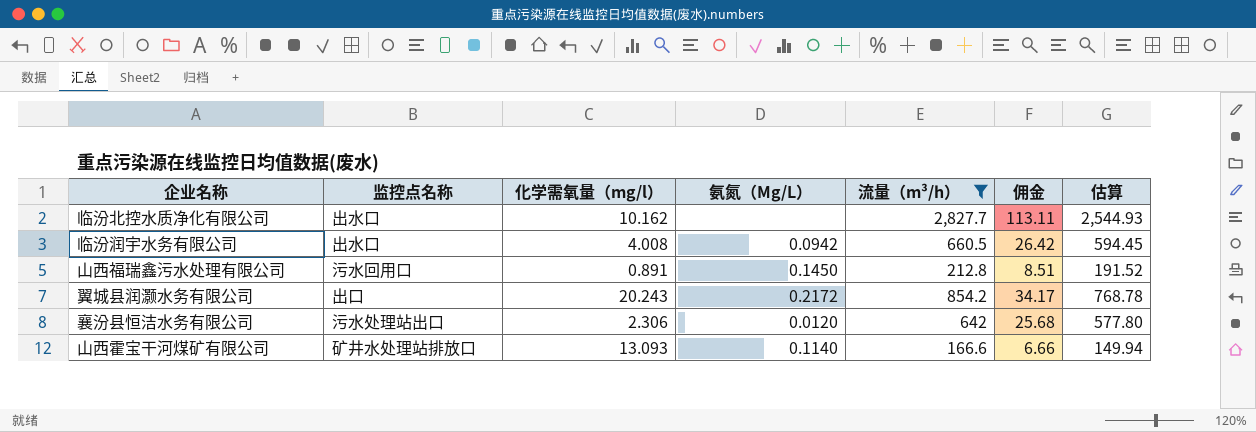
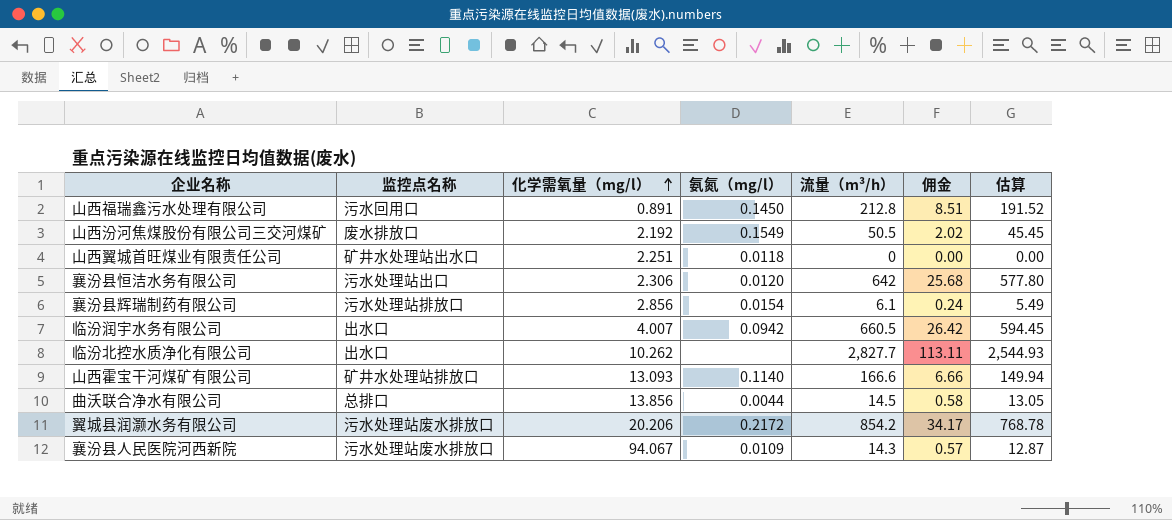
filter: 流量（m³/h） >= 166.6 -> none
row order: none -> 化学需氧量（mg/l） ascending
column name: 氨氮（Mg/L） -> 氨氮（mg/l）
临汾润宇水务有限公司 | 化学需氧量（mg/l）: 4.008 -> 4.007
临汾北控水质净化有限公司 | 化学需氧量（mg/l）: 10.162 -> 10.262
翼城县润灏水务有限公司 | 监控点名称: 出口 -> 污水处理站废水排放口
翼城县润灏水务有限公司 | 化学需氧量（mg/l）: 20.243 -> 20.206

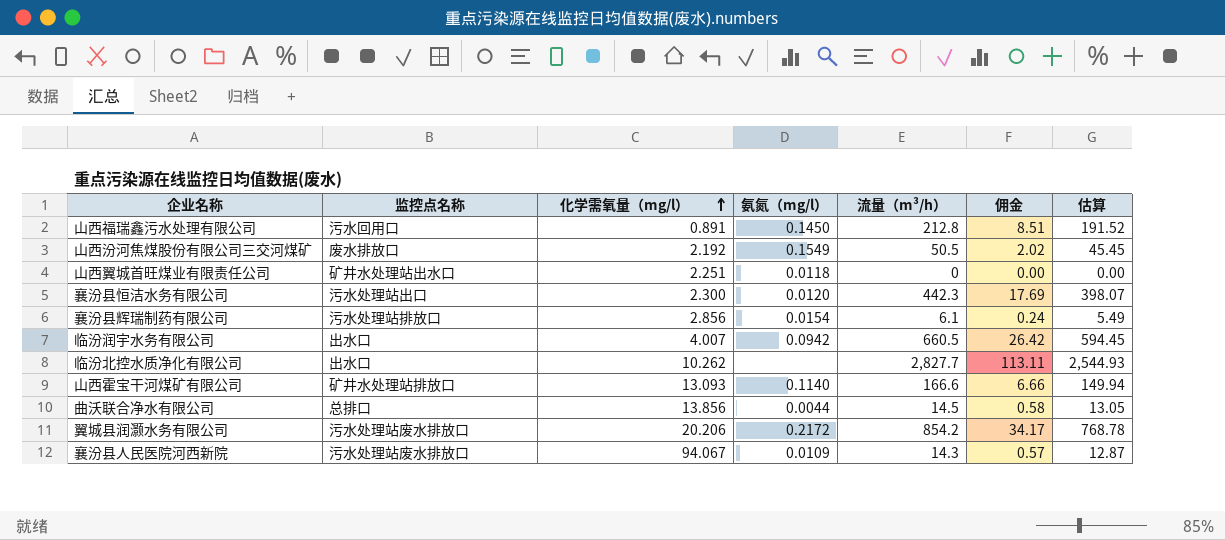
襄汾县恒洁水务有限公司 | 化学需氧量（mg/l）: 2.306 -> 2.300
襄汾县恒洁水务有限公司 | 流量（m³/h）: 642 -> 442.3
襄汾县恒洁水务有限公司 | 佣金: 25.68 -> 17.69
襄汾县恒洁水务有限公司 | 估算: 577.80 -> 398.07

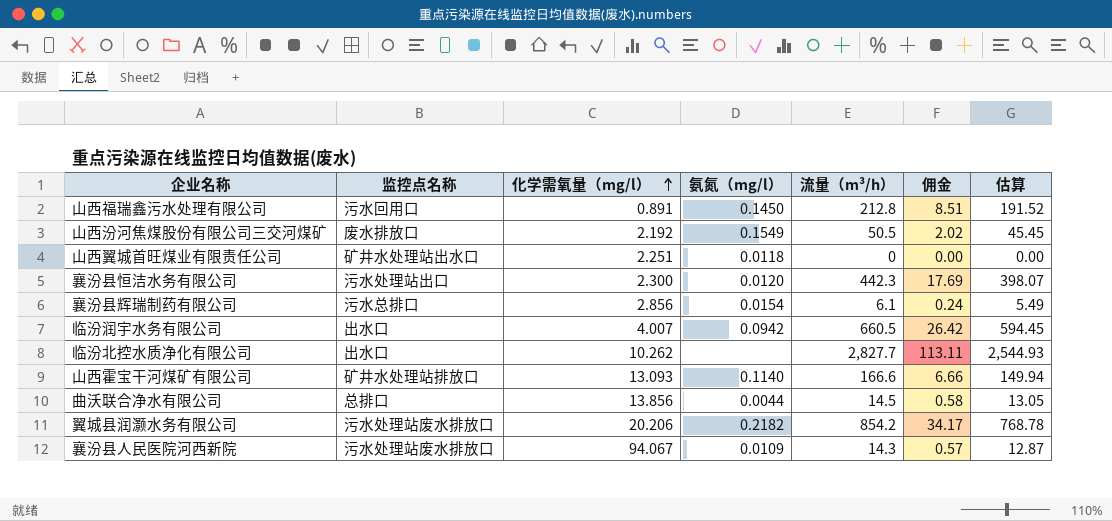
襄汾县辉瑞制药有限公司 | 监控点名称: 污水处理站排放口 -> 污水总排口
翼城县润灏水务有限公司 | 氨氮（mg/l）: 0.2172 -> 0.2182

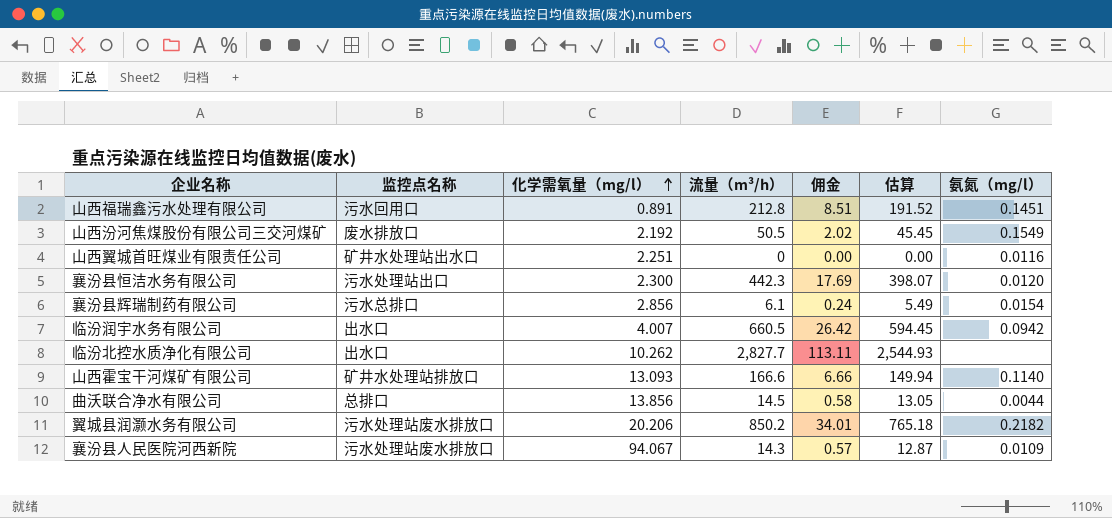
column 氨氮（mg/l） | position: 4 -> 7
山西福瑞鑫污水处理有限公司 | 氨氮（mg/l）: 0.1450 -> 0.1451
山西翼城首旺煤业有限责任公司 | 氨氮（mg/l）: 0.0118 -> 0.0116
翼城县润灏水务有限公司 | 流量（m³/h）: 854.2 -> 850.2
翼城县润灏水务有限公司 | 佣金: 34.17 -> 34.01
翼城县润灏水务有限公司 | 估算: 768.78 -> 765.18

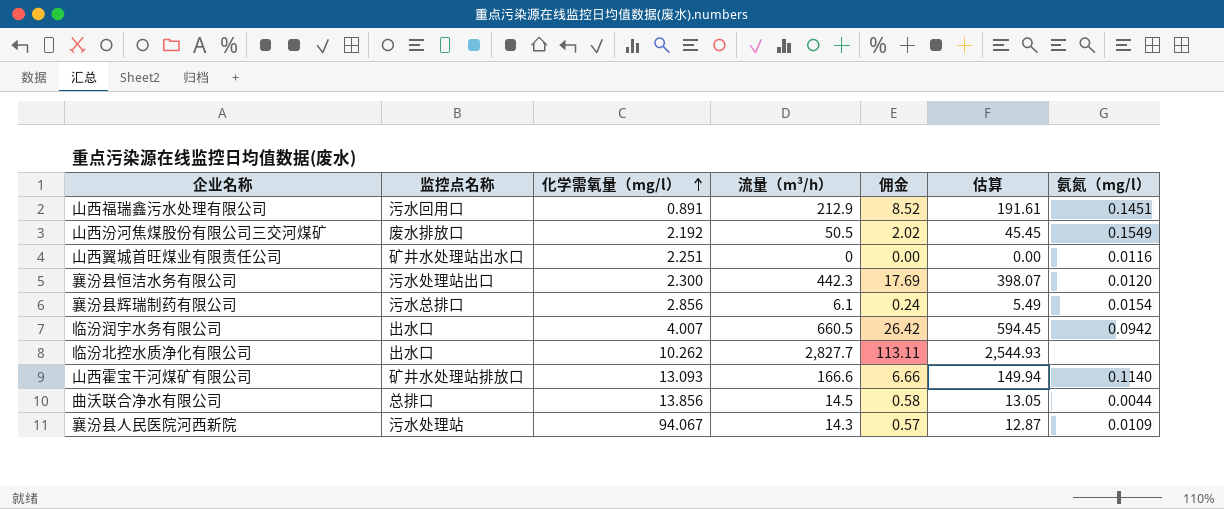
row 翼城县润灏水务有限公司: 污水处理站废水排放口 | 20.206 | 850.2 | 34.01 | 765.18 | 0.2182 -> none
山西福瑞鑫污水处理有限公司 | 流量（m³/h）: 212.8 -> 212.9
山西福瑞鑫污水处理有限公司 | 佣金: 8.51 -> 8.52
山西福瑞鑫污水处理有限公司 | 估算: 191.52 -> 191.61
襄汾县人民医院河西新院 | 监控点名称: 污水处理站废水排放口 -> 污水处理站

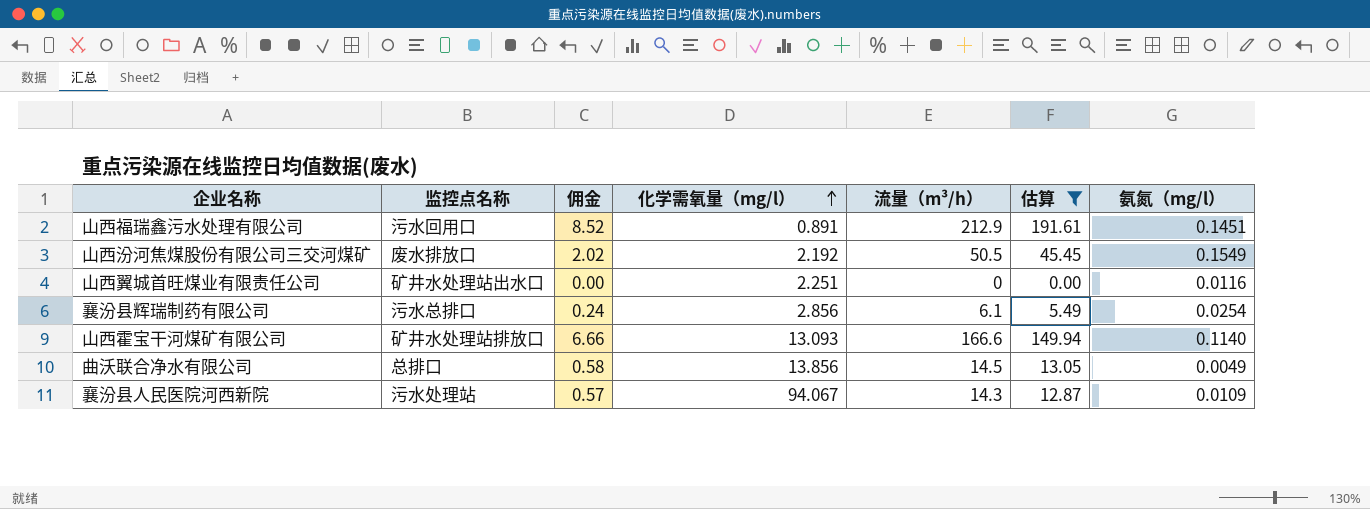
filter: none -> 估算 <= 191.61
column 佣金 | position: 5 -> 3
襄汾县辉瑞制药有限公司 | 氨氮（mg/l）: 0.0154 -> 0.0254
曲沃联合净水有限公司 | 氨氮（mg/l）: 0.0044 -> 0.0049

